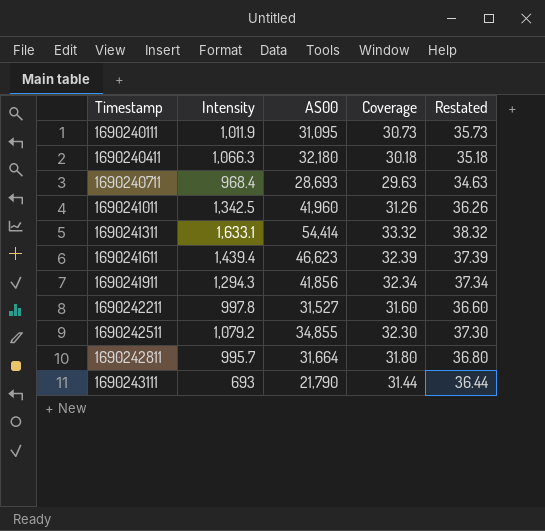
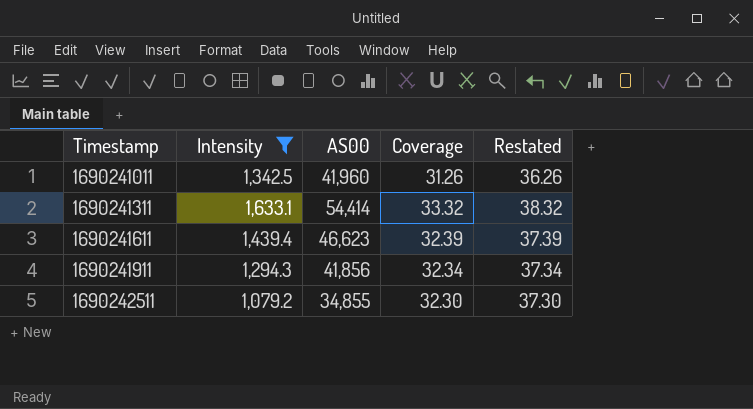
filter: none -> Intensity >= 1,079.2

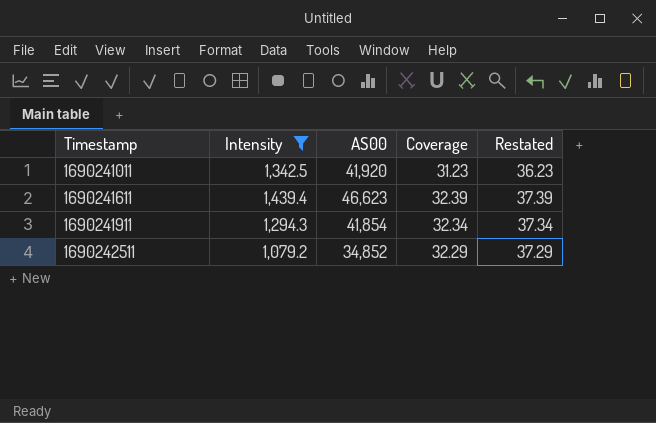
row 1690241311: 1,633.1 | 54,414 | 33.32 | 38.32 -> none
1690241011 | AS00: 41,960 -> 41,920
1690241011 | Coverage: 31.26 -> 31.23
1690241011 | Restated: 36.26 -> 36.23
1690241911 | AS00: 41,856 -> 41,854
1690242511 | AS00: 34,855 -> 34,852
1690242511 | Coverage: 32.30 -> 32.29
1690242511 | Restated: 37.30 -> 37.29

